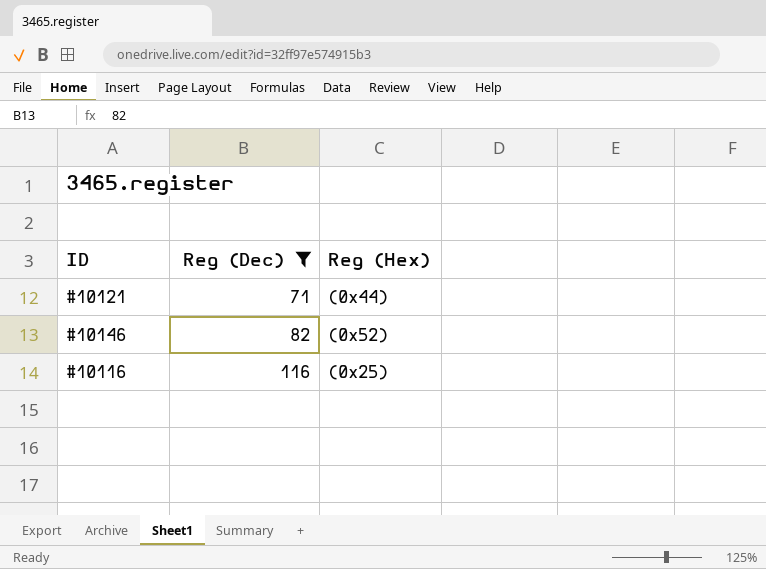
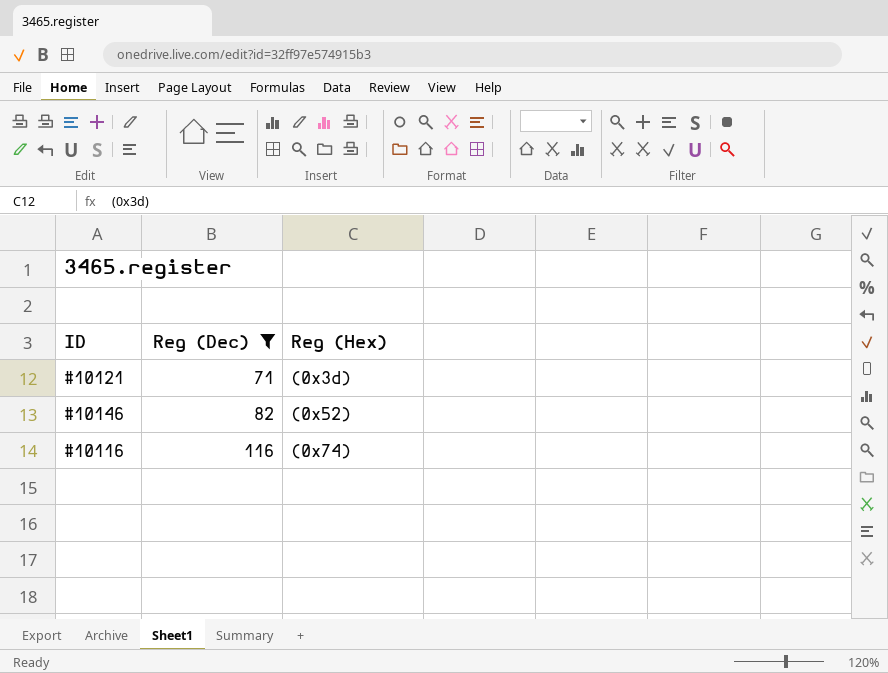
#10121 | Reg (Hex): (0x44) -> (0x3d)
#10116 | Reg (Hex): (0x25) -> (0x74)

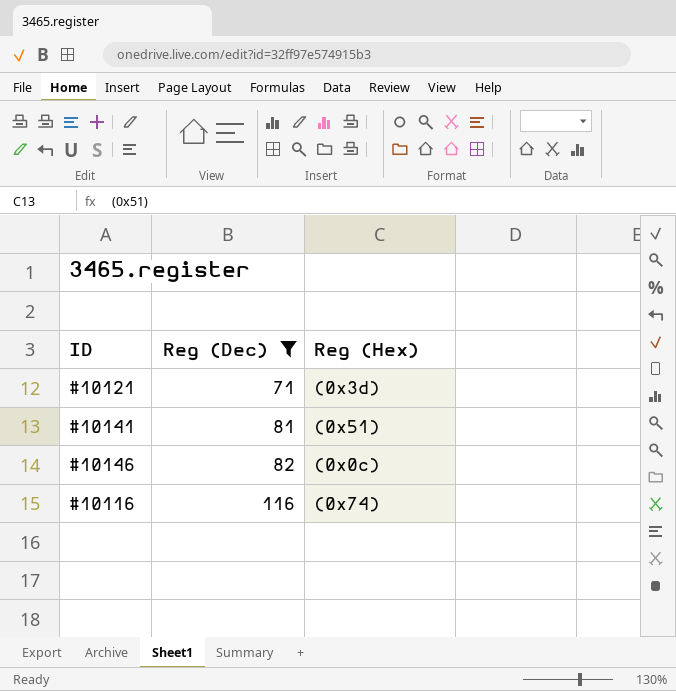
row #10141: none -> 81 | (0x51)
#10146 | Reg (Hex): (0x52) -> (0x0c)

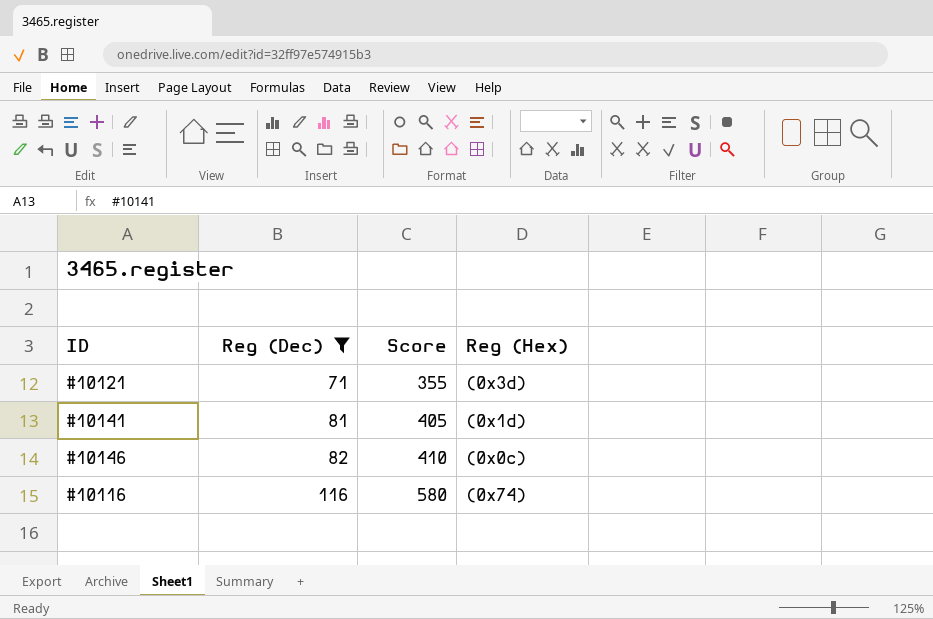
column Score | formula: none -> [Reg (Dec)] * 5
#10141 | Reg (Hex): (0x51) -> (0x1d)

